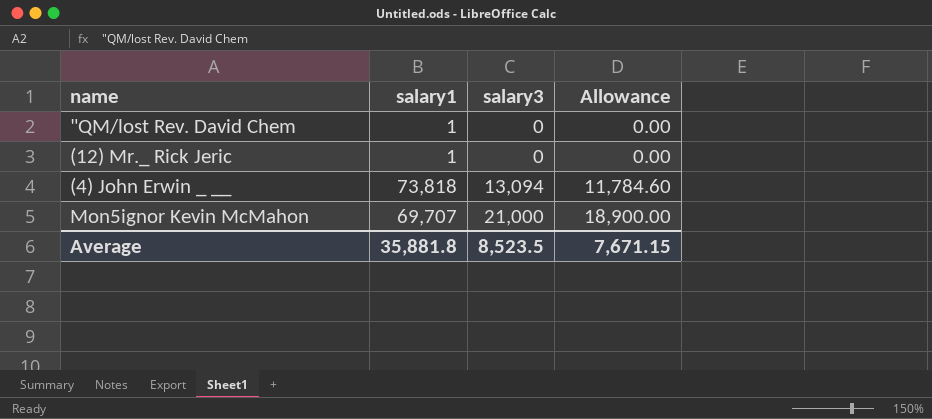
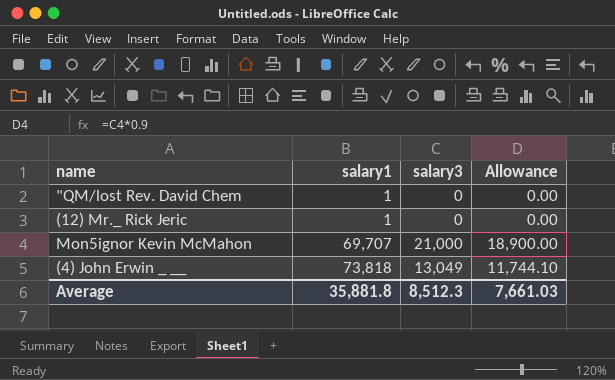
row order: salary3 ascending -> salary1 ascending
(4) John Erwin _ __ | salary3: 13,094 -> 13,049
(4) John Erwin _ __ | Allowance: 11,784.60 -> 11,744.10
Average | salary3: 8,523.5 -> 8,512.3
Average | Allowance: 7,671.15 -> 7,661.03

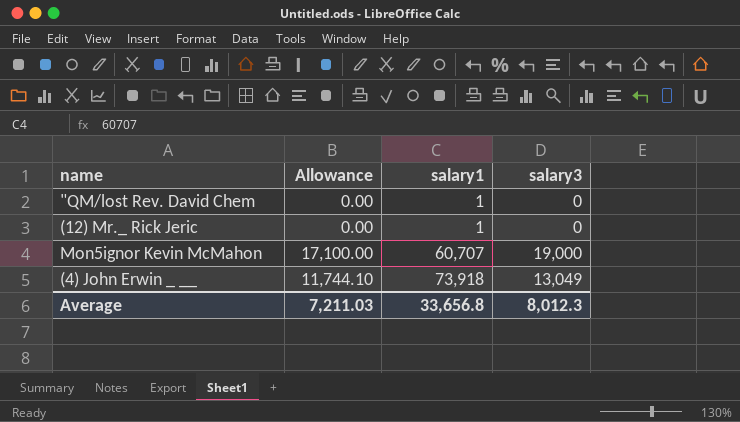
column Allowance | position: 4 -> 2
Mon5ignor Kevin McMahon | Allowance: 18,900.00 -> 17,100.00
Mon5ignor Kevin McMahon | salary1: 69,707 -> 60,707
Mon5ignor Kevin McMahon | salary3: 21,000 -> 19,000
(4) John Erwin _ __ | salary1: 73,818 -> 73,918
Average | Allowance: 7,661.03 -> 7,211.03
Average | salary1: 35,881.8 -> 33,656.8
Average | salary3: 8,512.3 -> 8,012.3

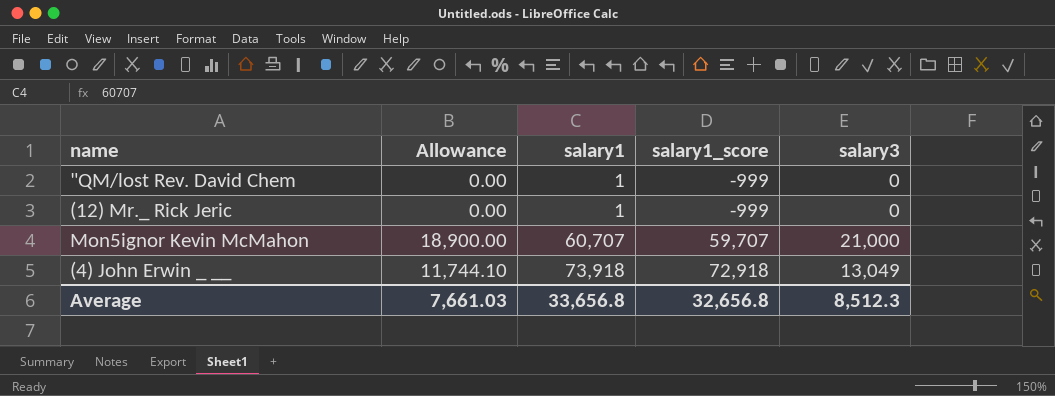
column salary1_score | formula: none -> [salary1] - 1000
Mon5ignor Kevin McMahon | Allowance: 17,100.00 -> 18,900.00
Mon5ignor Kevin McMahon | salary3: 19,000 -> 21,000
Average | Allowance: 7,211.03 -> 7,661.03
Average | salary3: 8,012.3 -> 8,512.3

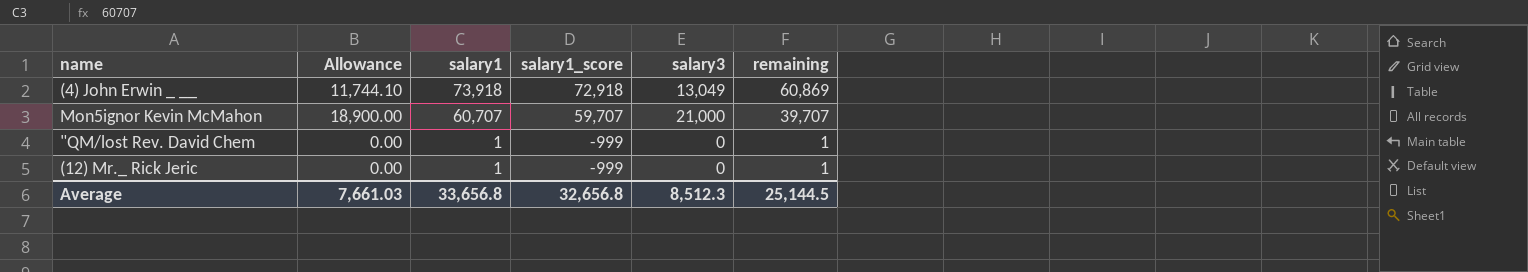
row order: salary1 ascending -> salary1 descending
column remaining | formula: none -> [salary1] - [salary3]

